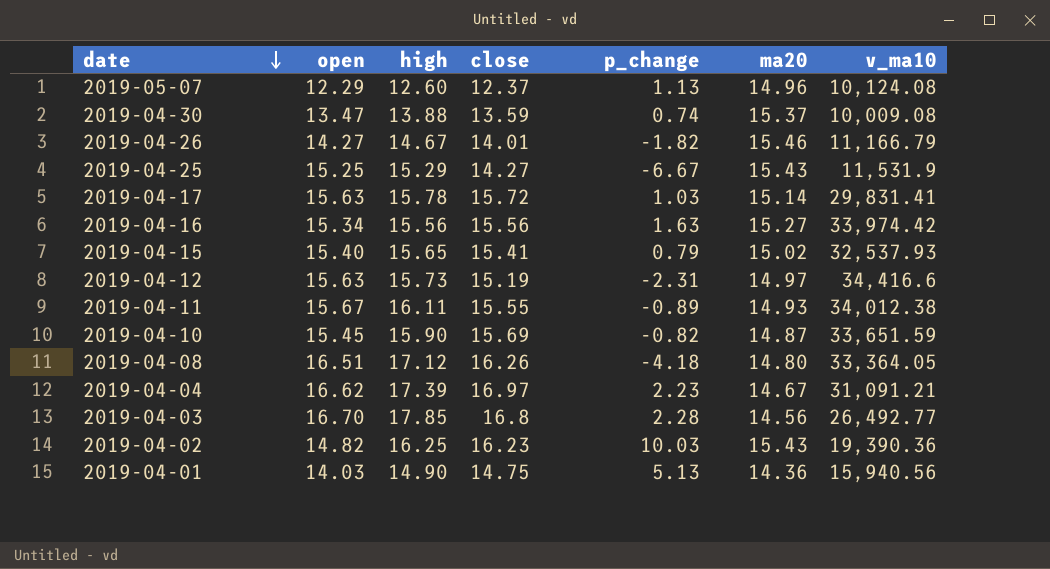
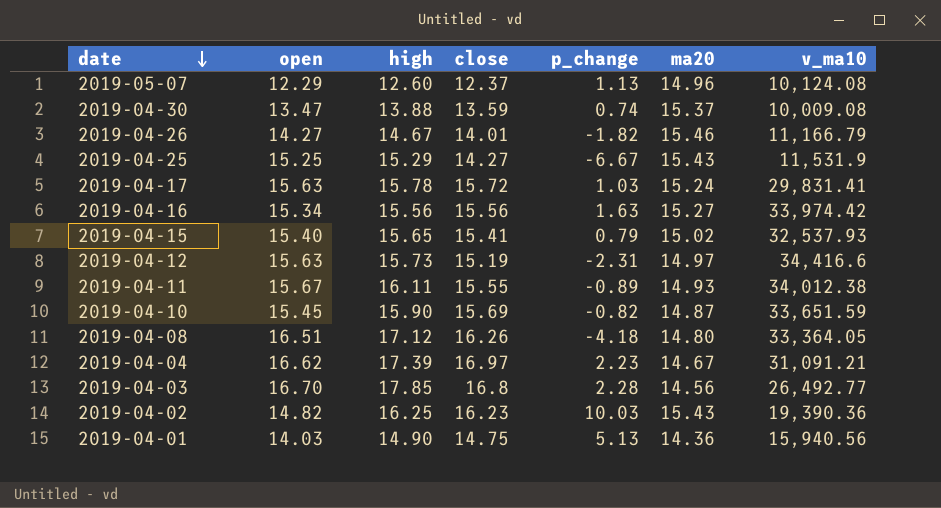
2019-04-17 | ma20: 15.14 -> 15.24

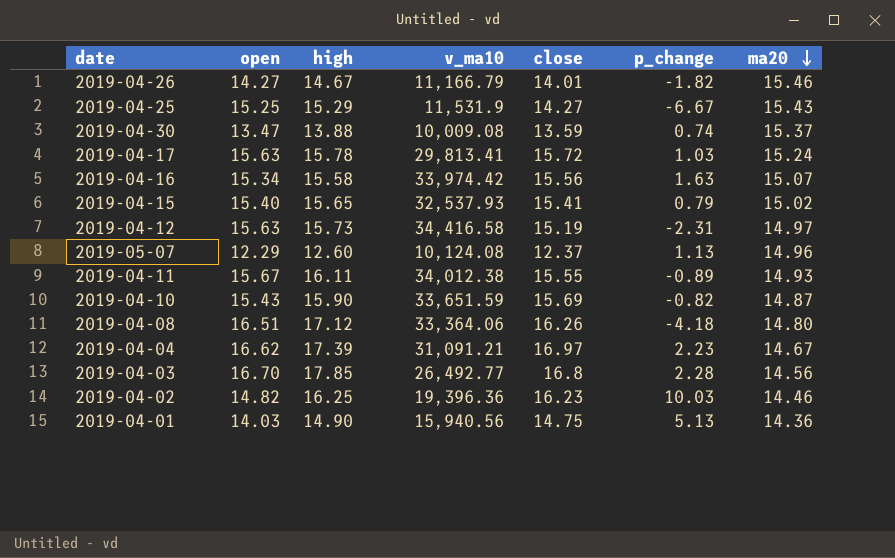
row order: date descending -> ma20 descending
column v_ma10 | position: 7 -> 4
2019-04-17 | v_ma10: 29,831.41 -> 29,813.41
2019-04-16 | high: 15.56 -> 15.58
2019-04-16 | ma20: 15.27 -> 15.07
2019-04-12 | v_ma10: 34,416.6 -> 34,416.58
2019-04-10 | open: 15.45 -> 15.43
2019-04-08 | v_ma10: 33,364.05 -> 33,364.06
2019-04-02 | v_ma10: 19,390.36 -> 19,396.36
2019-04-02 | ma20: 15.43 -> 14.46

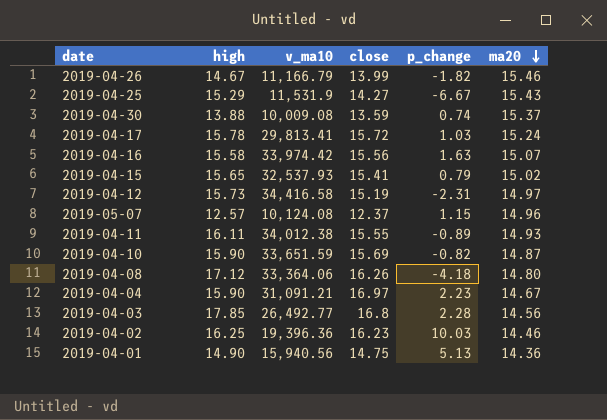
column open | position: 2 -> none
2019-04-26 | close: 14.01 -> 13.99
2019-05-07 | high: 12.60 -> 12.57
2019-05-07 | p_change: 1.13 -> 1.15
2019-04-04 | high: 17.39 -> 15.90

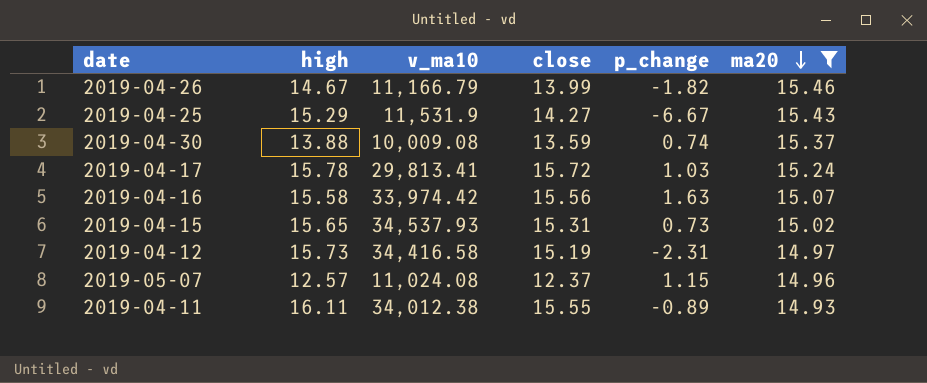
filter: none -> ma20 >= 14.93
2019-04-15 | v_ma10: 32,537.93 -> 34,537.93
2019-04-15 | close: 15.41 -> 15.31
2019-04-15 | p_change: 0.79 -> 0.73
2019-05-07 | v_ma10: 10,124.08 -> 11,024.08

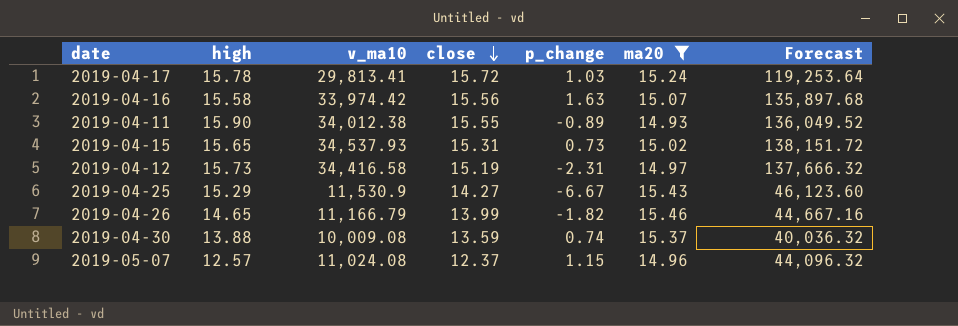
row order: ma20 descending -> close descending
column Forecast | formula: none -> [v_ma10] * 4
2019-04-11 | high: 16.11 -> 15.90
2019-04-25 | v_ma10: 11,531.9 -> 11,530.9
2019-04-26 | high: 14.67 -> 14.65

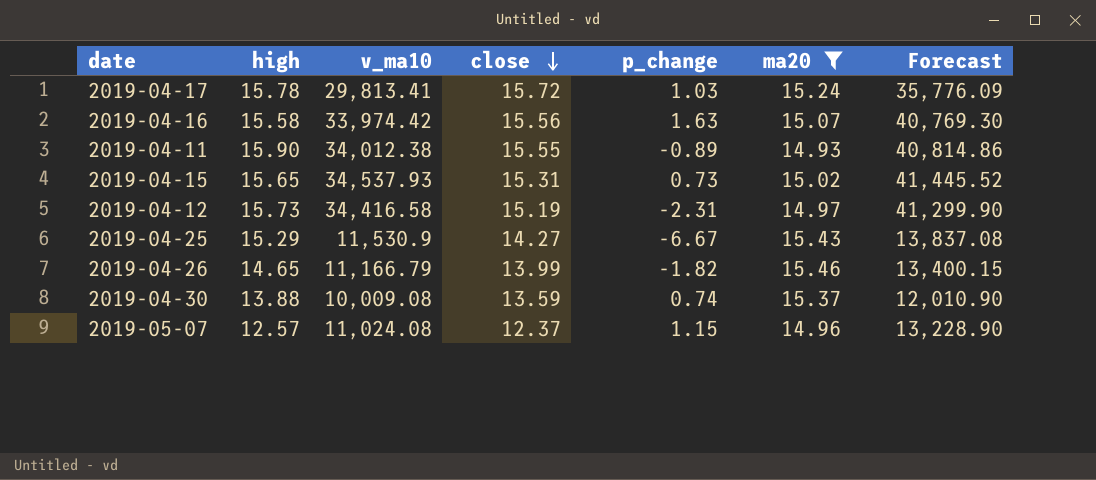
column Forecast | formula: [v_ma10] * 4 -> [v_ma10] * 1.2

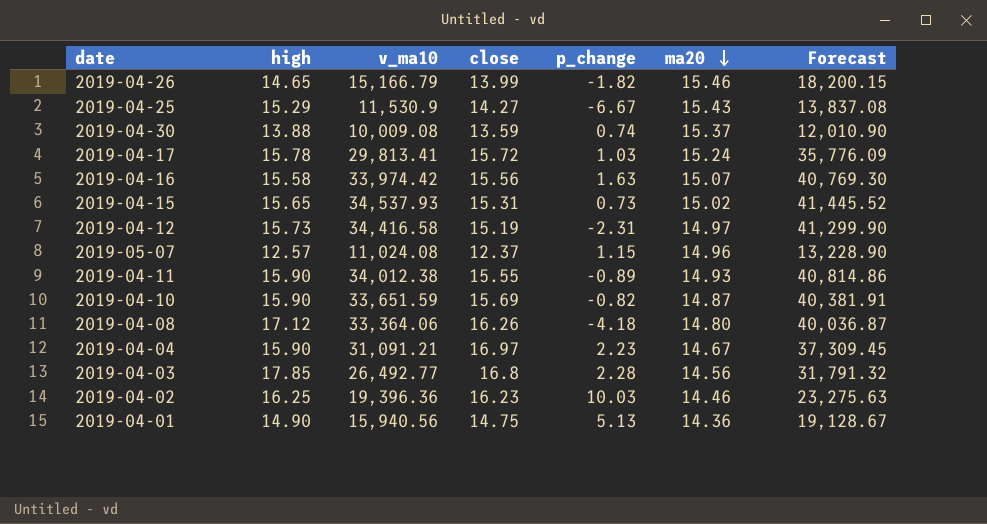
filter: ma20 >= 14.93 -> none
row order: close descending -> ma20 descending
2019-04-26 | v_ma10: 11,166.79 -> 15,166.79
2019-04-26 | Forecast: 13,400.15 -> 18,200.15

